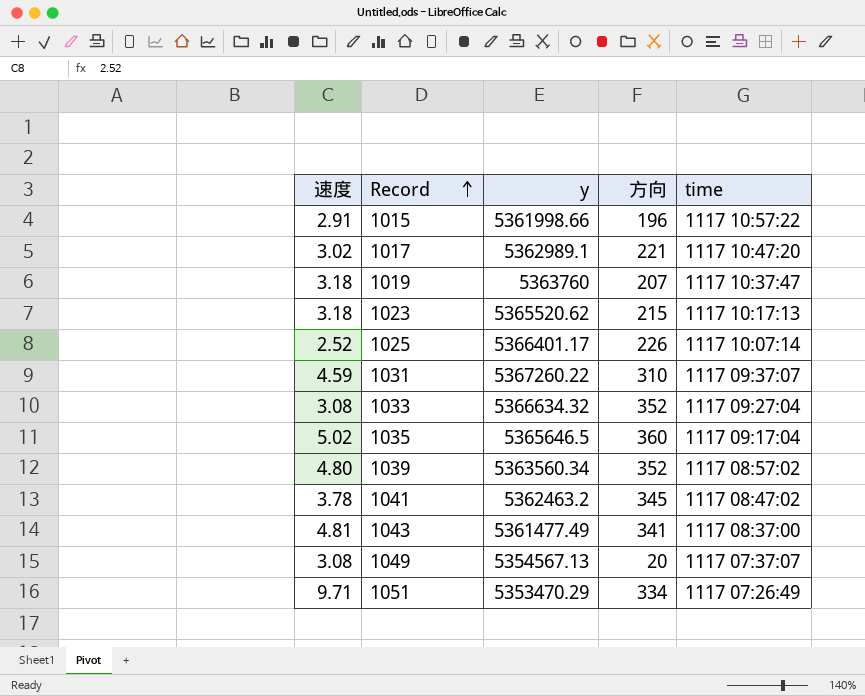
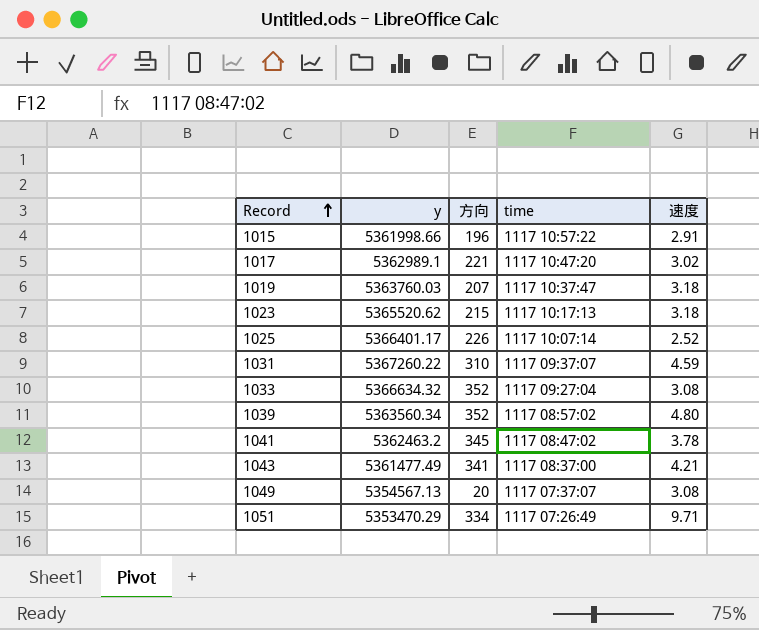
column 速度 | position: 1 -> 5
row 1035: 5.02 | 5365646.5 | 360 | 1117 09:17:04 -> none
1019 | y: 5363760 -> 5363760.03
1043 | 速度: 4.81 -> 4.21

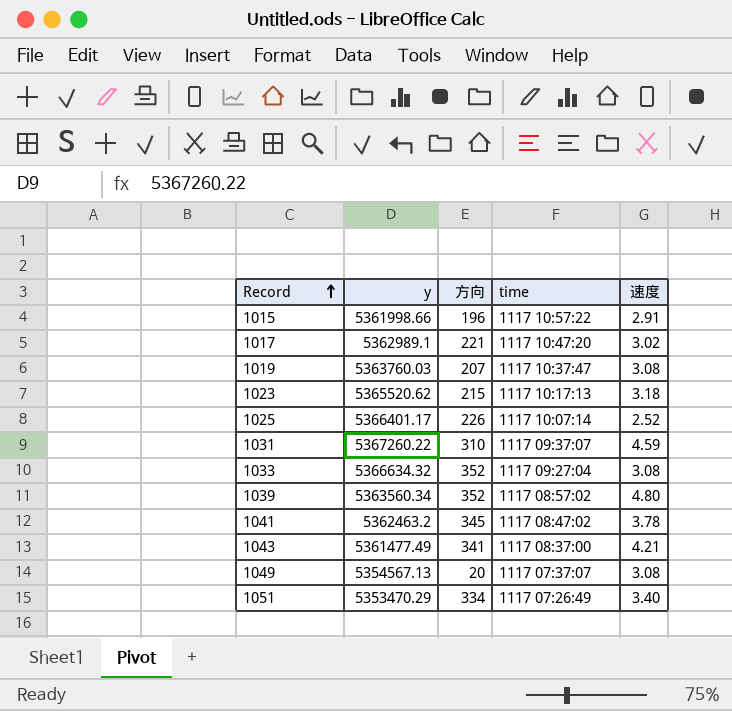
1019 | 速度: 3.18 -> 3.08
1051 | 速度: 9.71 -> 3.40

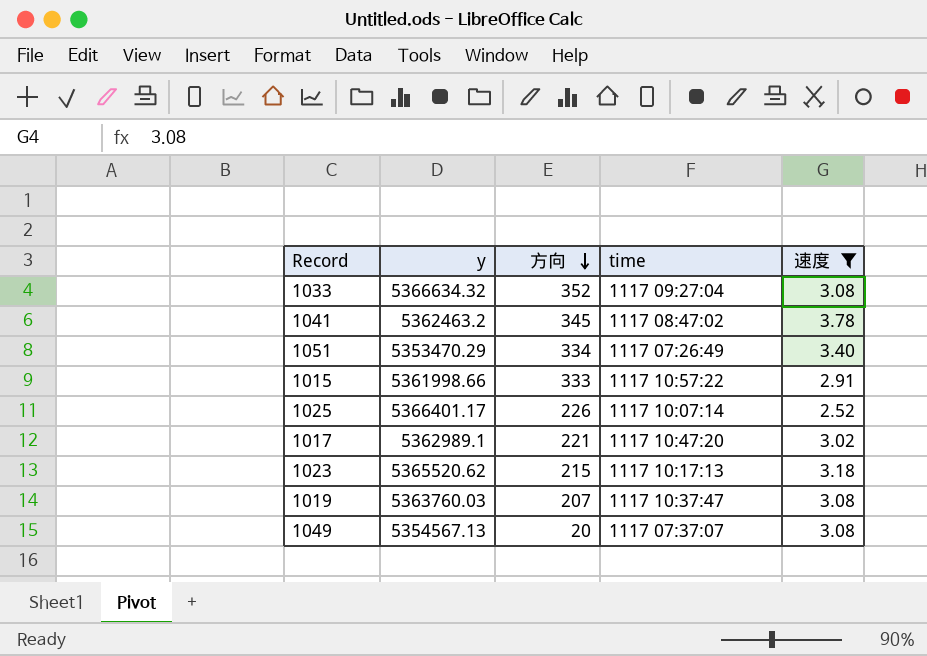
filter: none -> 速度 <= 3.78
row order: Record ascending -> 方向 descending
1015 | 方向: 196 -> 333

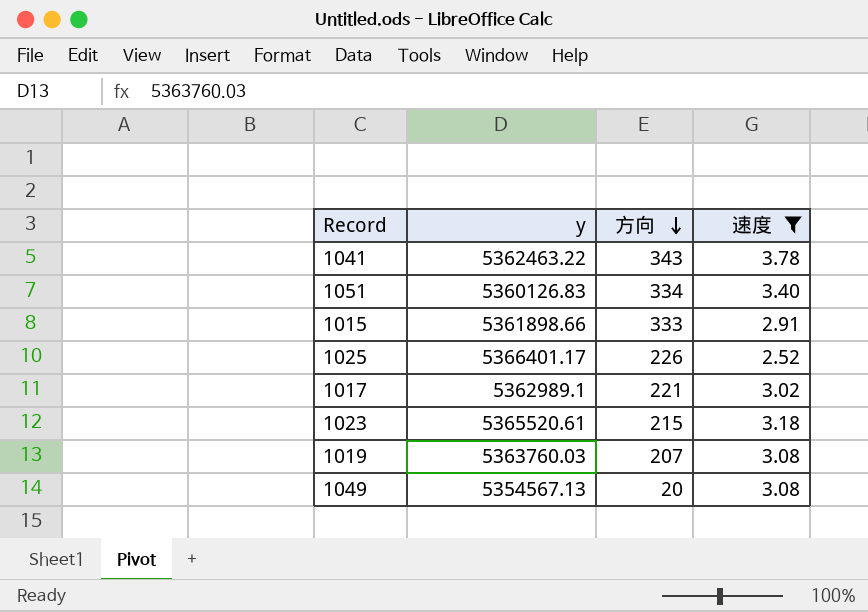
column time | position: 4 -> none
row 1033: 5366634.32 | 352 | 1117 09:27:04 | 3.08 -> none
1041 | y: 5362463.2 -> 5362463.22
1041 | 方向: 345 -> 343
1051 | y: 5353470.29 -> 5360126.83
1015 | y: 5361998.66 -> 5361898.66
1023 | y: 5365520.62 -> 5365520.61

